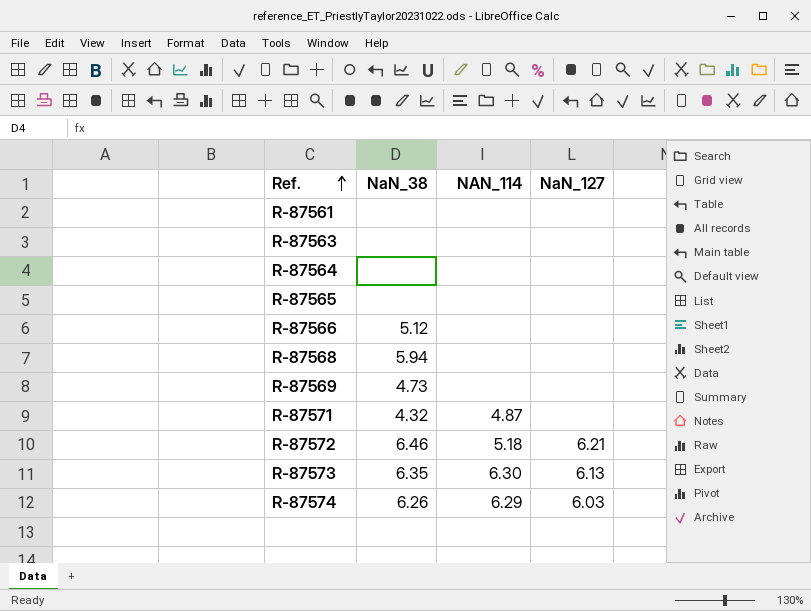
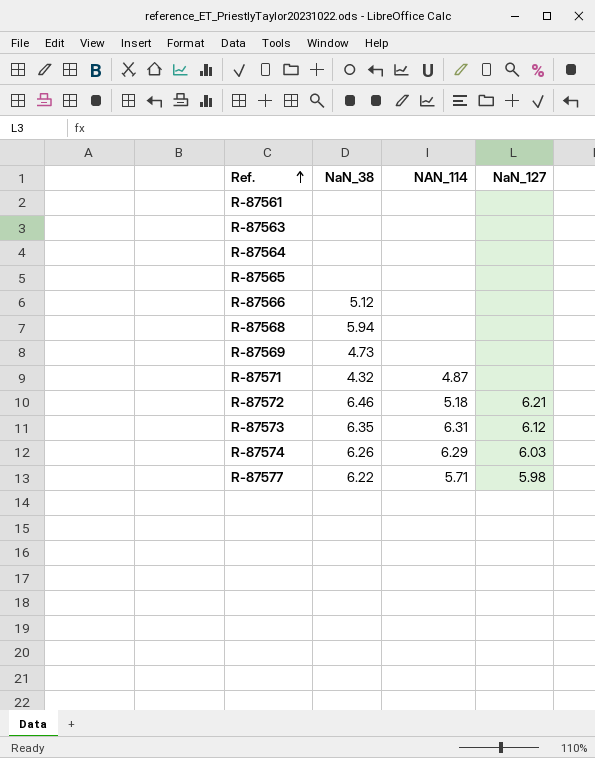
R-87573 | NAN_114: 6.30 -> 6.31
R-87573 | NaN_127: 6.13 -> 6.12
row R-87577: none -> 6.22 | 5.71 | 5.98

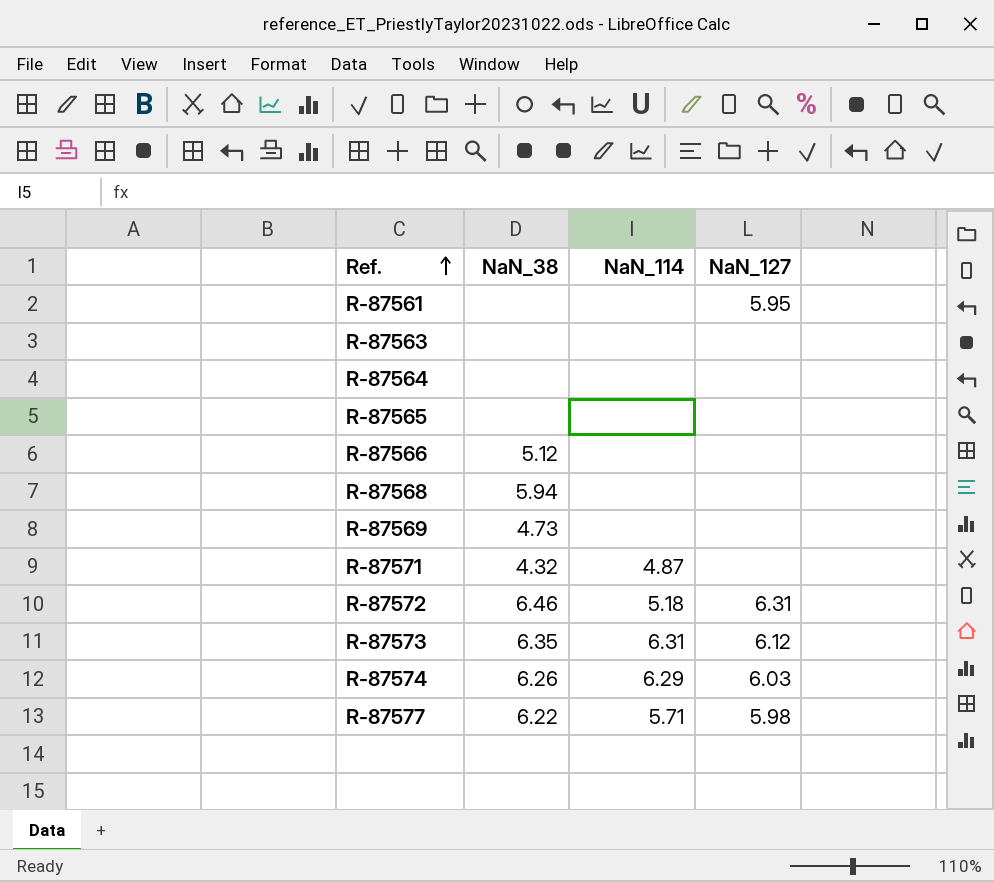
column name: NAN_114 -> NaN_114
R-87561 | NaN_127: none -> 5.95
R-87572 | NaN_127: 6.21 -> 6.31

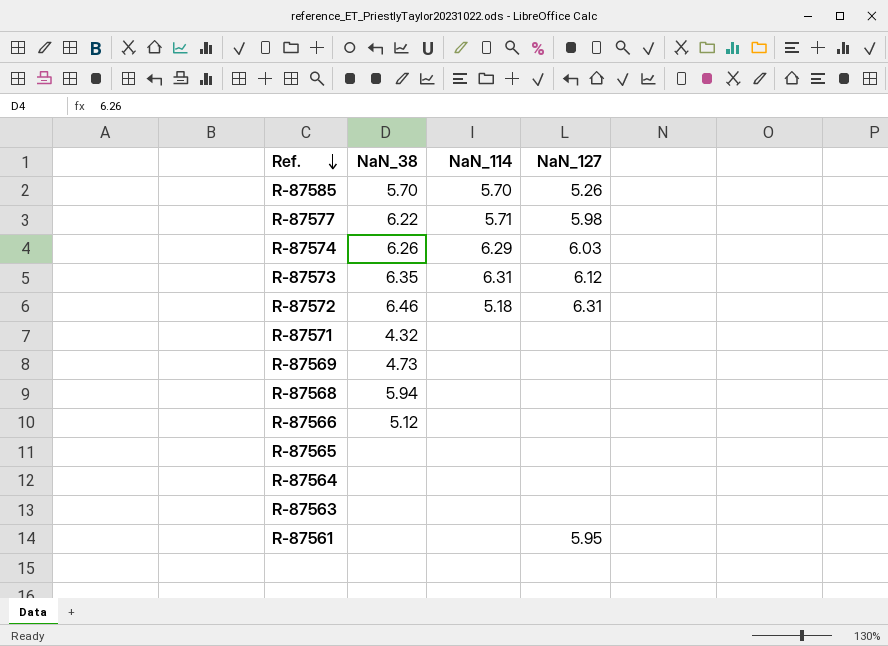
row order: Ref. ascending -> Ref. descending
row R-87585: none -> 5.70 | 5.70 | 5.26
R-87571 | NaN_114: 4.87 -> none

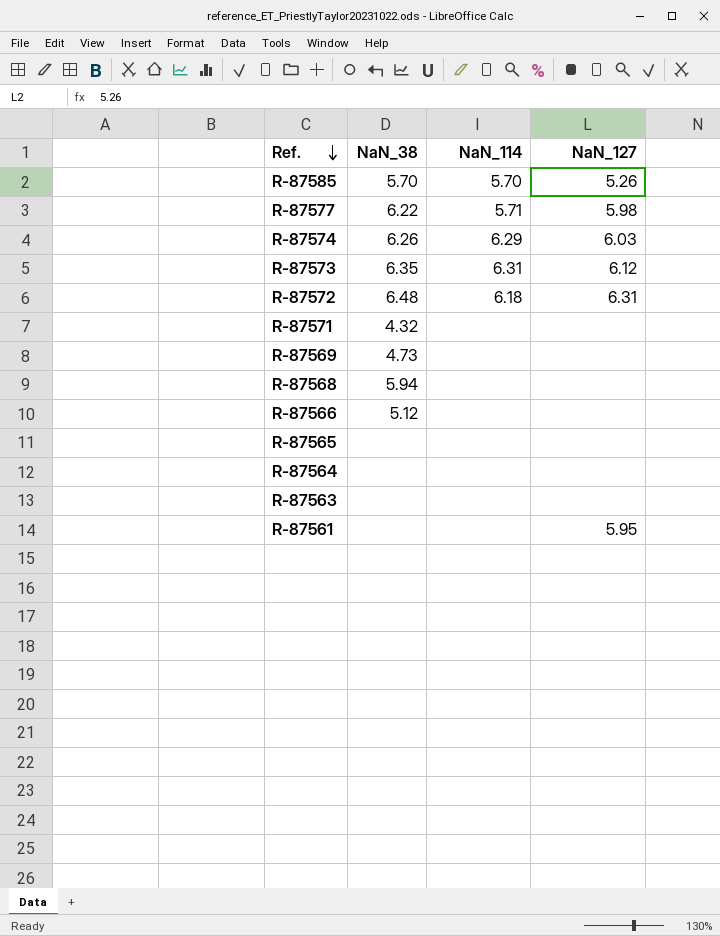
R-87572 | NaN_38: 6.46 -> 6.48
R-87572 | NaN_114: 5.18 -> 6.18

